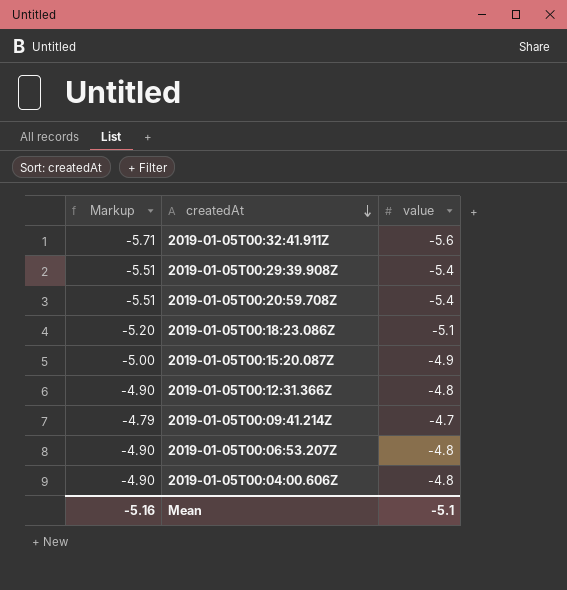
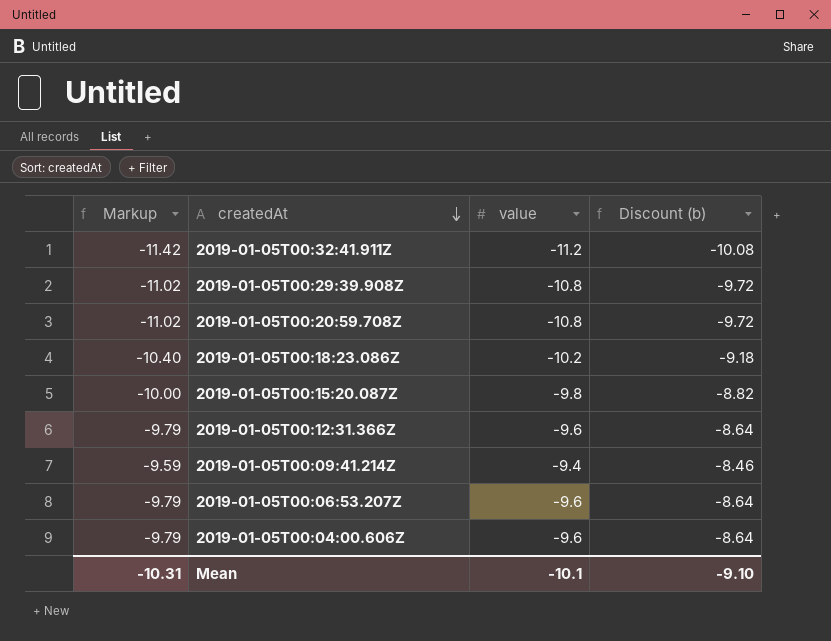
column Discount (b) | formula: none -> [value] * 0.9
2019-01-05T00:32:41.911Z | Markup: -5.71 -> -11.42
2019-01-05T00:32:41.911Z | value: -5.6 -> -11.2
2019-01-05T00:29:39.908Z | Markup: -5.51 -> -11.02
2019-01-05T00:29:39.908Z | value: -5.4 -> -10.8
2019-01-05T00:20:59.708Z | Markup: -5.51 -> -11.02
2019-01-05T00:20:59.708Z | value: -5.4 -> -10.8
2019-01-05T00:18:23.086Z | Markup: -5.20 -> -10.40
2019-01-05T00:18:23.086Z | value: -5.1 -> -10.2
2019-01-05T00:15:20.087Z | Markup: -5.00 -> -10.00
2019-01-05T00:15:20.087Z | value: -4.9 -> -9.8
2019-01-05T00:12:31.366Z | Markup: -4.90 -> -9.79
2019-01-05T00:12:31.366Z | value: -4.8 -> -9.6
2019-01-05T00:09:41.214Z | Markup: -4.79 -> -9.59
2019-01-05T00:09:41.214Z | value: -4.7 -> -9.4
2019-01-05T00:06:53.207Z | Markup: -4.90 -> -9.79
2019-01-05T00:06:53.207Z | value: -4.8 -> -9.6
2019-01-05T00:04:00.606Z | Markup: -4.90 -> -9.79
2019-01-05T00:04:00.606Z | value: -4.8 -> -9.6
Mean | Markup: -5.16 -> -10.31
Mean | value: -5.1 -> -10.1

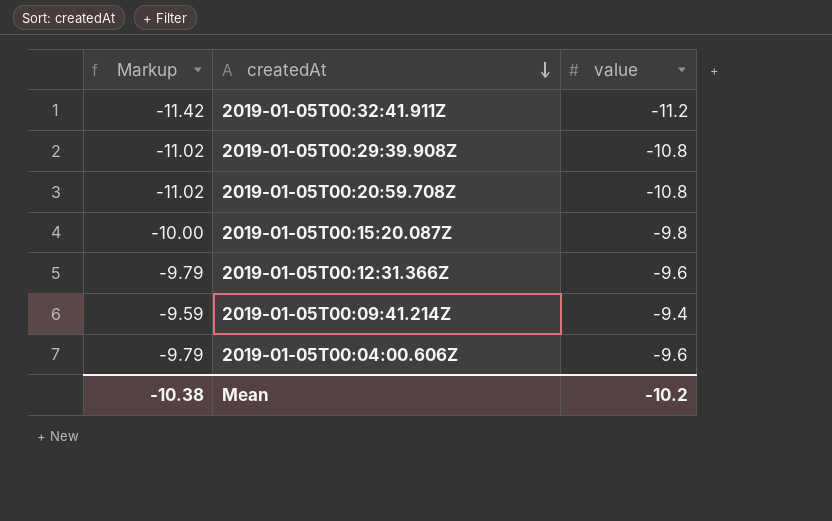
column Discount (b) | formula: [value] * 0.9 -> none
row 2019-01-05T00:18:23.086Z: -10.40 | -10.2 | -9.18 -> none
row 2019-01-05T00:06:53.207Z: -9.79 | -9.6 | -8.64 -> none
Mean | Markup: -10.31 -> -10.38
Mean | value: -10.1 -> -10.2

